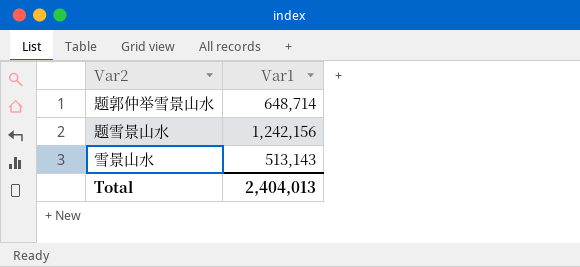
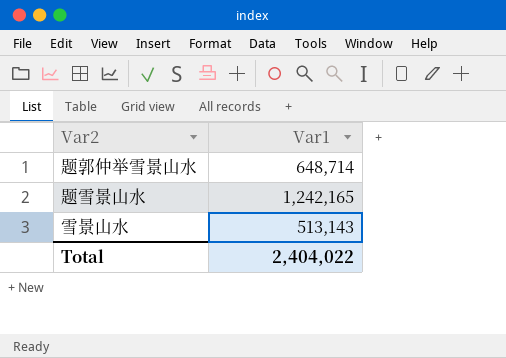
题雪景山水 | Var1: 1,242,156 -> 1,242,165
Total | Var1: 2,404,013 -> 2,404,022

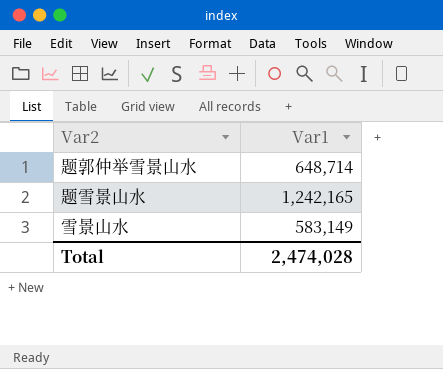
雪景山水 | Var1: 513,143 -> 583,149
Total | Var1: 2,404,022 -> 2,474,028

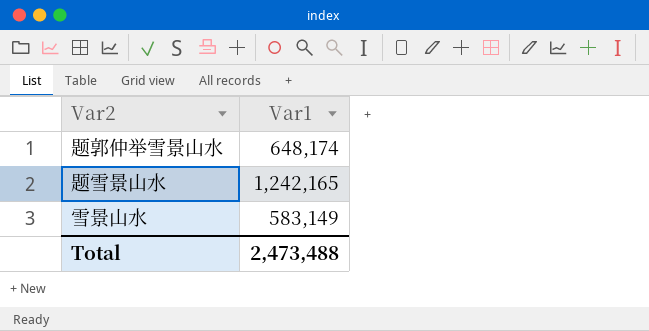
题郭仲举雪景山水 | Var1: 648,714 -> 648,174
Total | Var1: 2,474,028 -> 2,473,488

